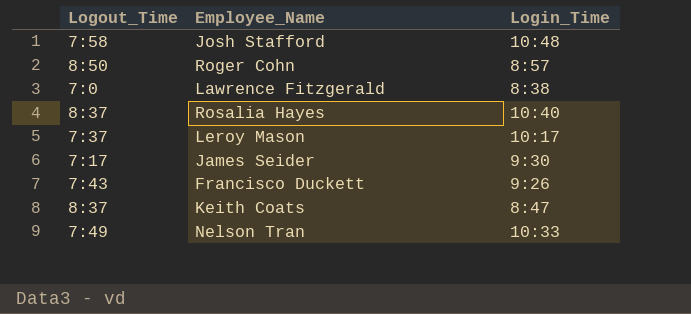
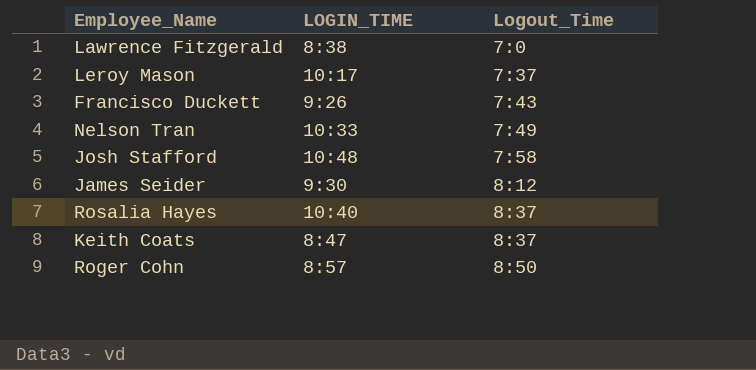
row order: none -> Logout_Time ascending
column name: Login_Time -> LOGIN_TIME
column Logout_Time | position: 1 -> 3
James Seider | Logout_Time: 7:17 -> 8:12

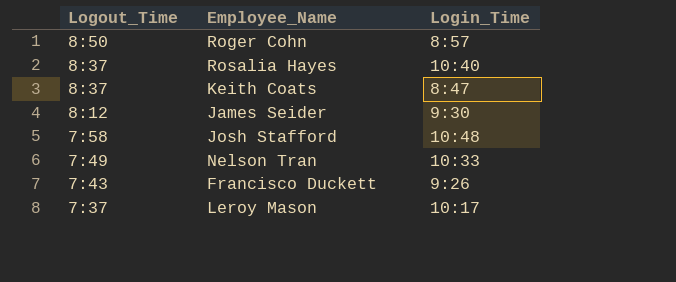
row order: Logout_Time ascending -> Logout_Time descending
column Logout_Time | position: 3 -> 1
column name: LOGIN_TIME -> Login_Time
row Lawrence Fitzgerald: 8:38 | 7:0 -> none

